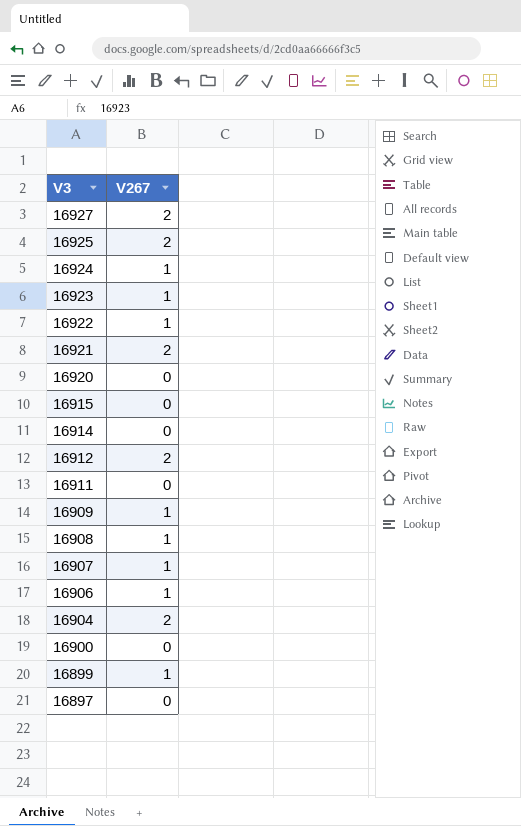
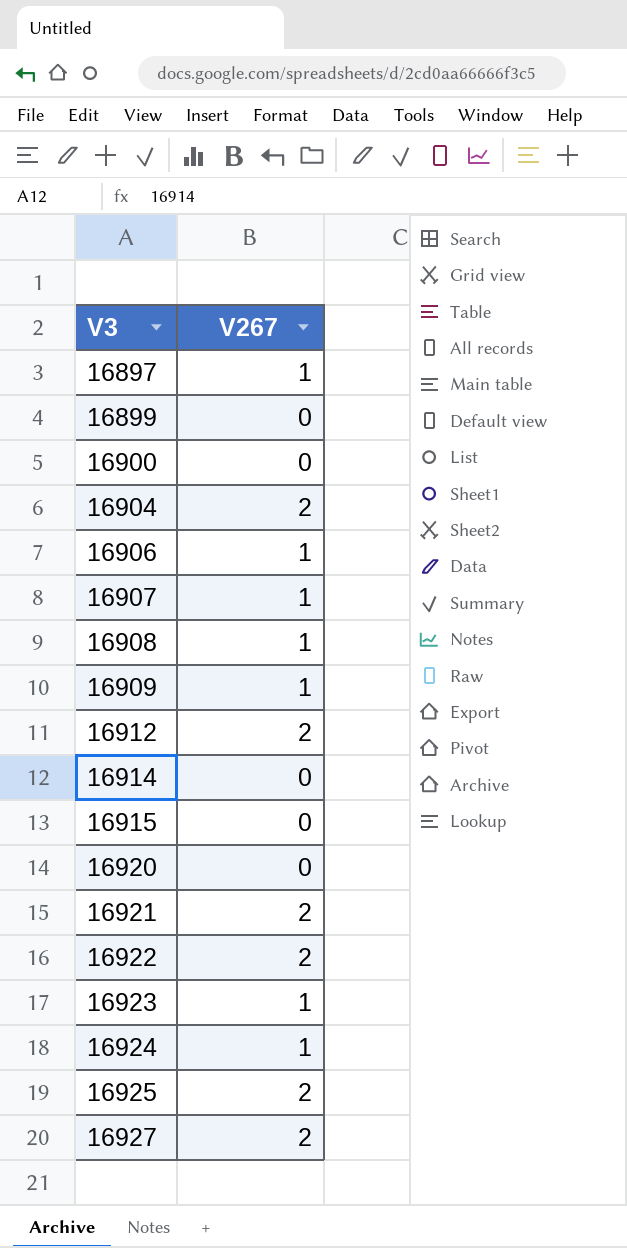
row order: V3 descending -> V3 ascending
row 16911: 0 -> none
16897 | V267: 0 -> 1
16899 | V267: 1 -> 0
16922 | V267: 1 -> 2

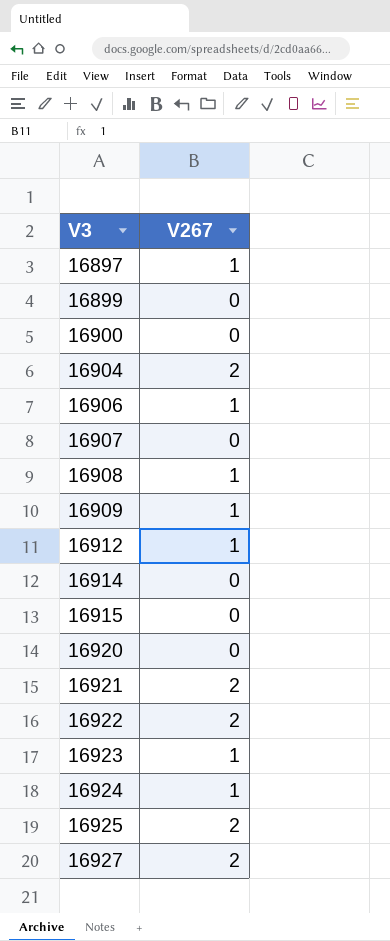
16907 | V267: 1 -> 0
16912 | V267: 2 -> 1

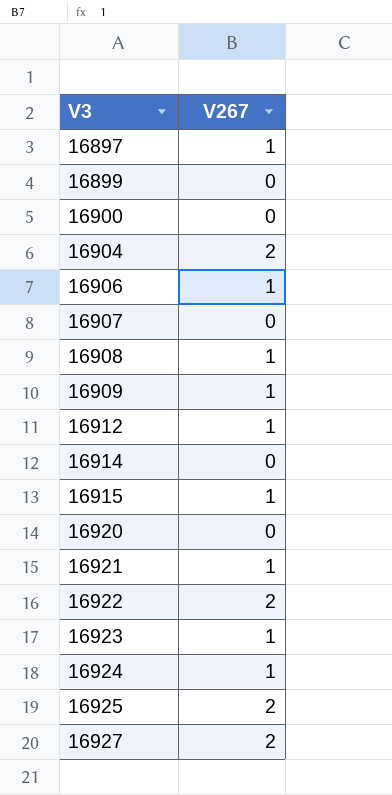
16915 | V267: 0 -> 1
16921 | V267: 2 -> 1

